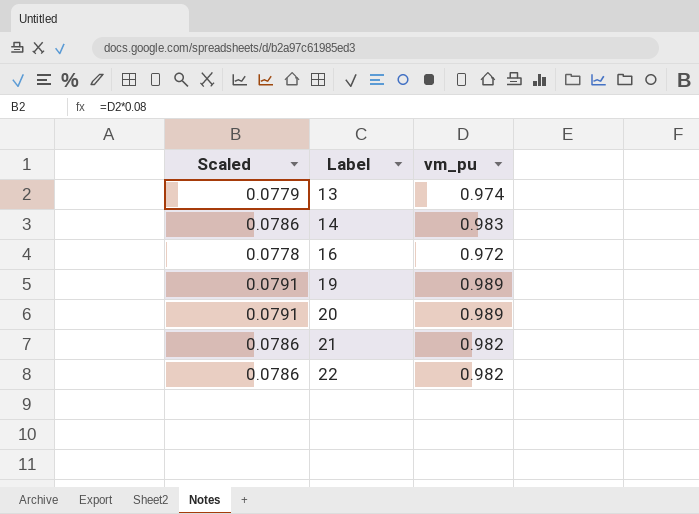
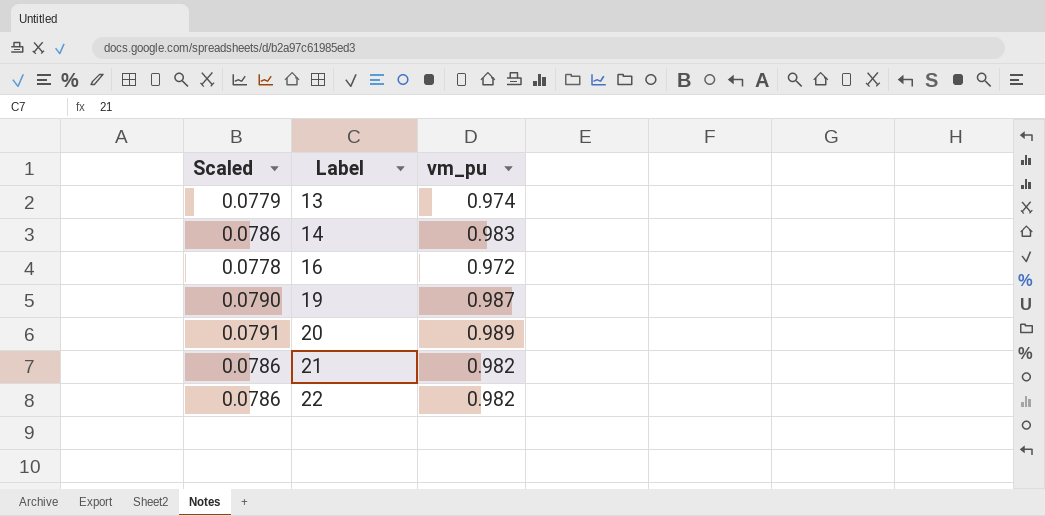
19 | Scaled: 0.0791 -> 0.0790
19 | vm_pu: 0.989 -> 0.987

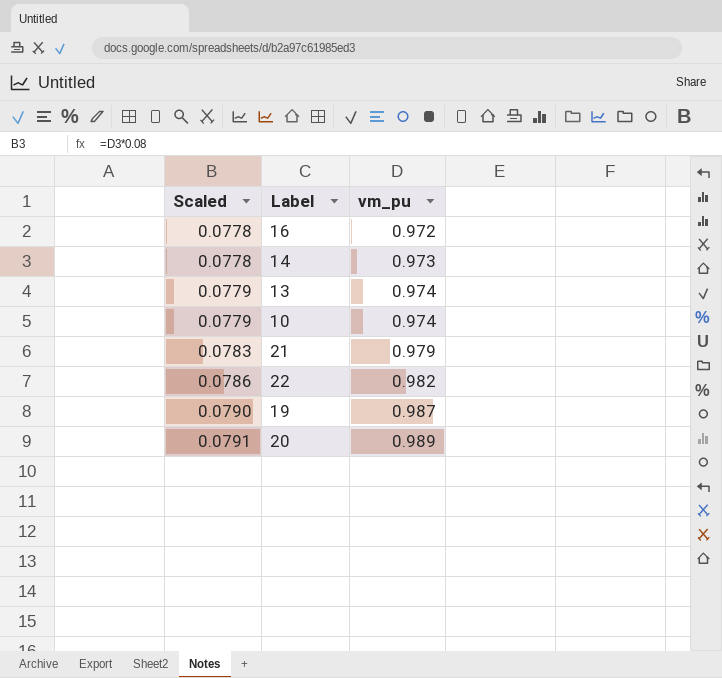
row order: Label ascending -> Scaled ascending
14 | Scaled: 0.0786 -> 0.0778
14 | vm_pu: 0.983 -> 0.973
row 10: none -> 0.0779 | 0.974
21 | Scaled: 0.0786 -> 0.0783
21 | vm_pu: 0.982 -> 0.979

